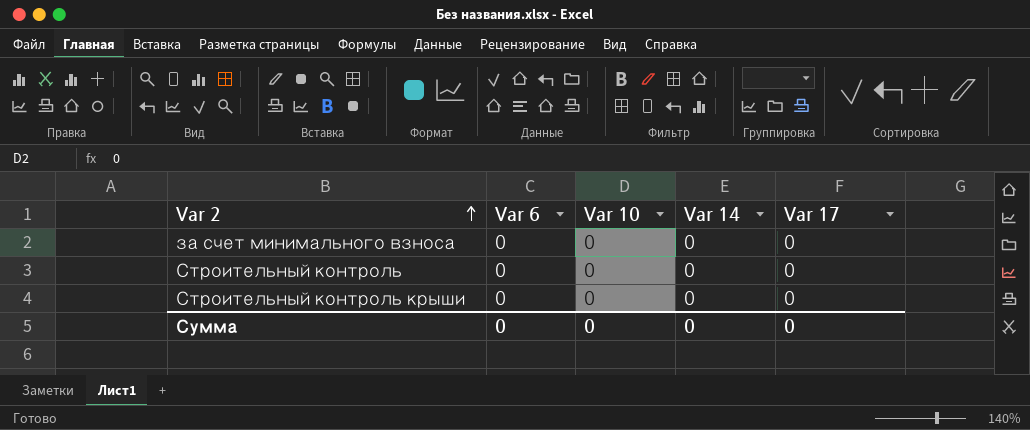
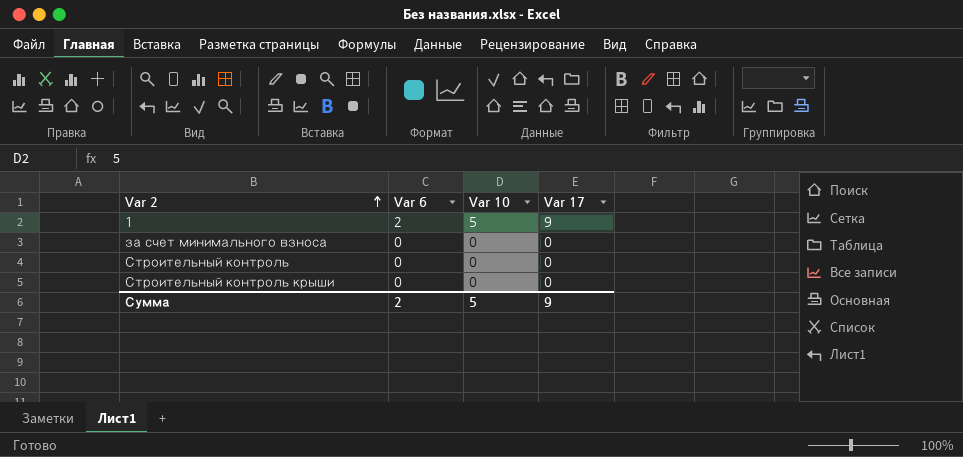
column Var 14 | position: 4 -> none
row 1: none -> 2 | 5 | 9
Сумма | Var 6: 0 -> 2
Сумма | Var 10: 0 -> 5
Сумма | Var 17: 0 -> 9

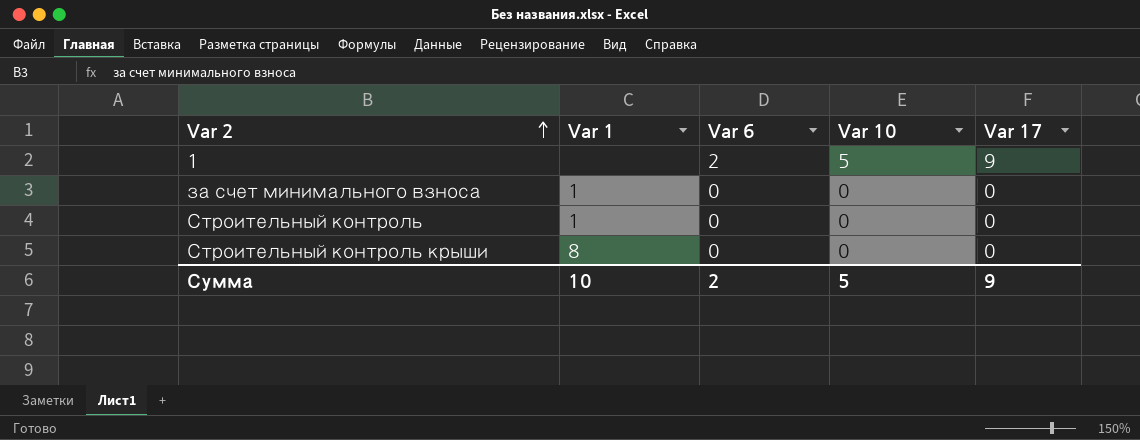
column Var 1 | position: none -> 2

